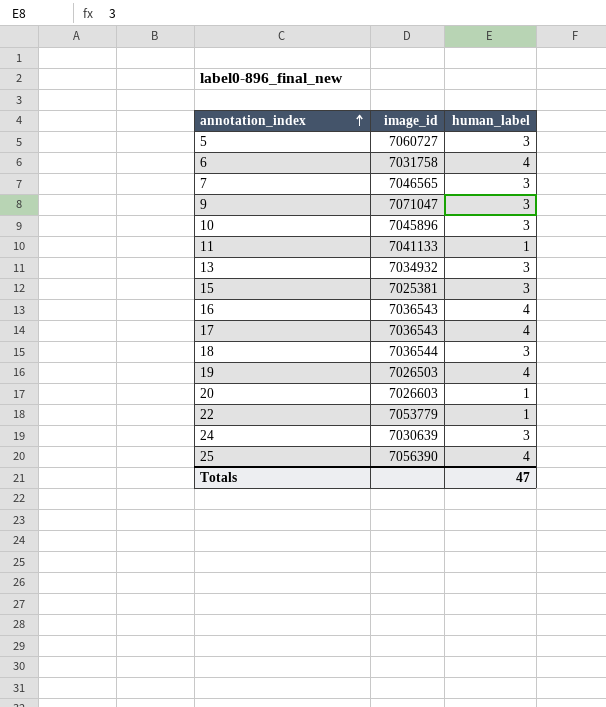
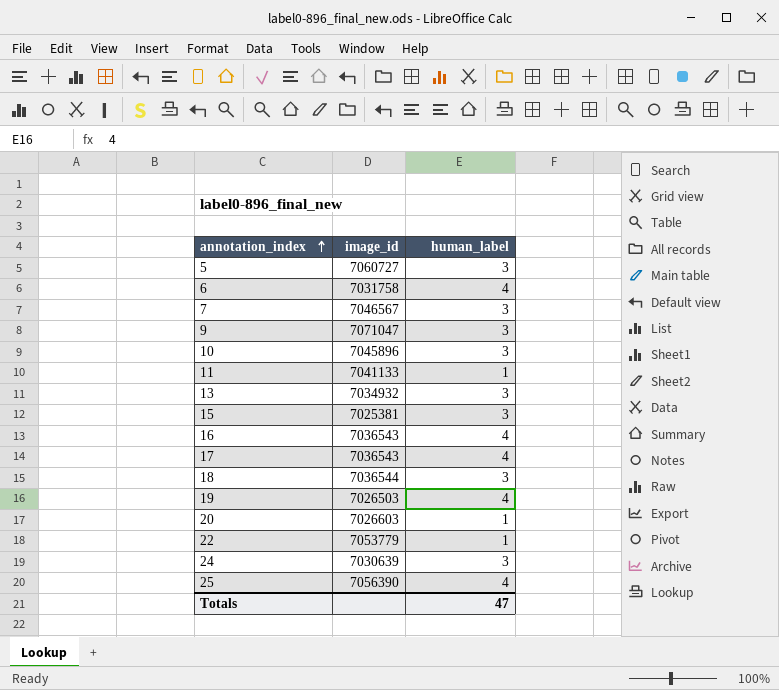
7 | image_id: 7046565 -> 7046567

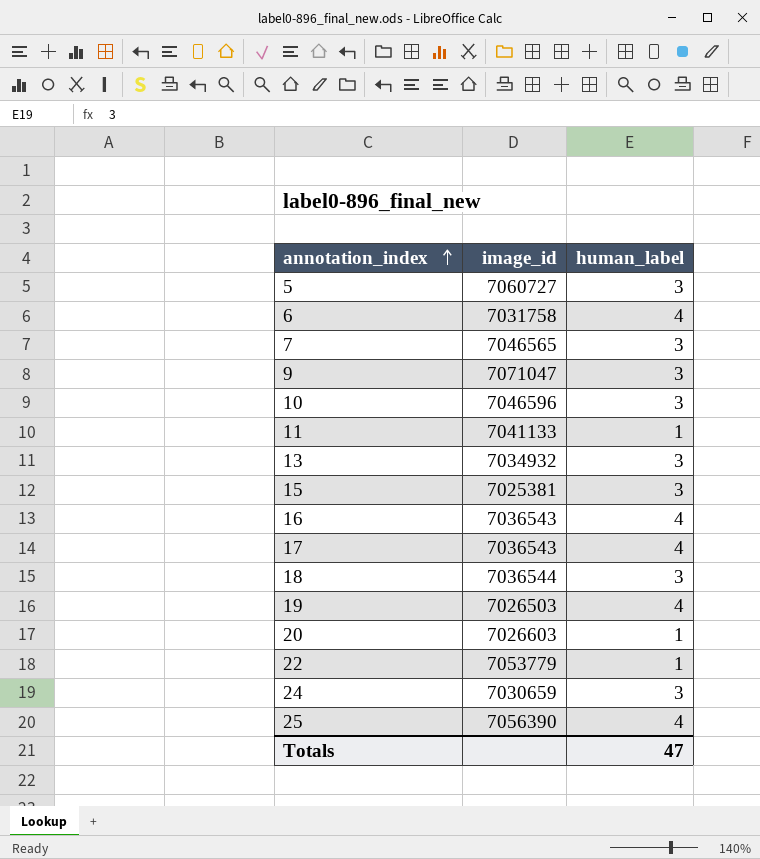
7 | image_id: 7046567 -> 7046565
10 | image_id: 7045896 -> 7046596
24 | image_id: 7030639 -> 7030659

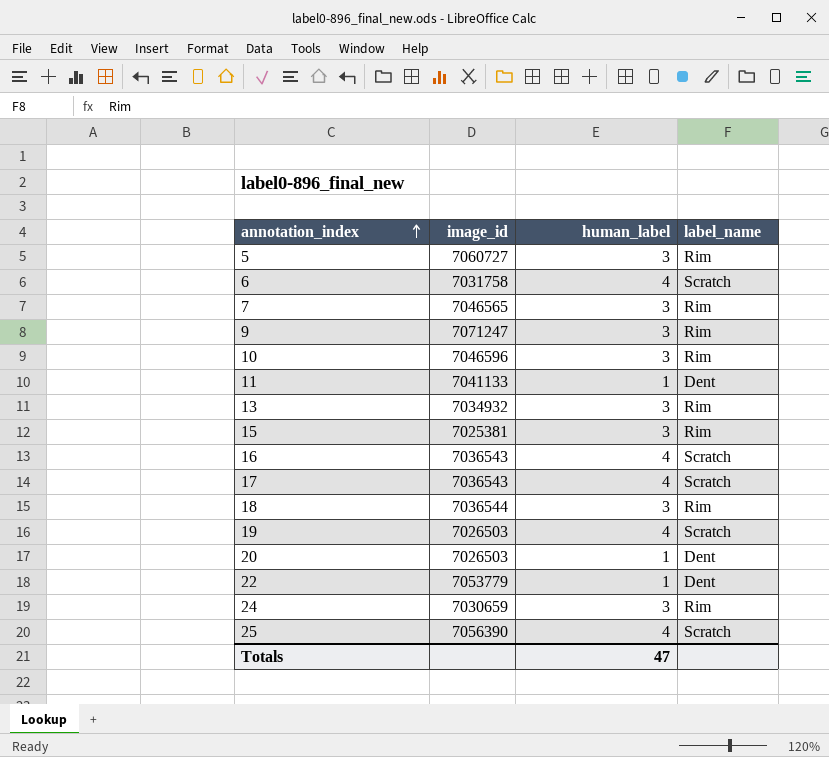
column label_name | position: none -> 4
9 | image_id: 7071047 -> 7071247
20 | image_id: 7026603 -> 7026503

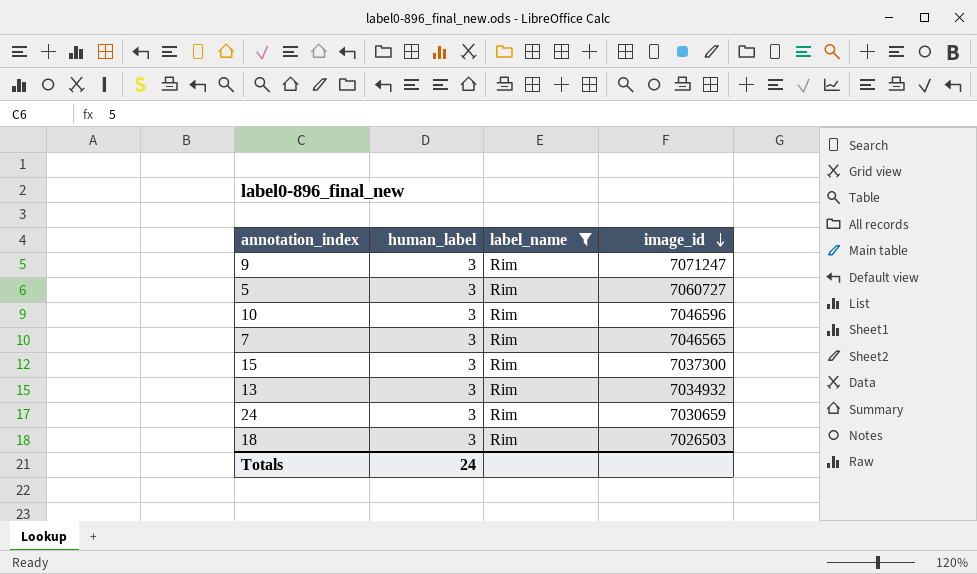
filter: none -> label_name = Rim
row order: annotation_index ascending -> image_id descending
column image_id | position: 2 -> 4
15 | image_id: 7025381 -> 7037300
18 | image_id: 7036544 -> 7026503
Totals | human_label: 47 -> 24

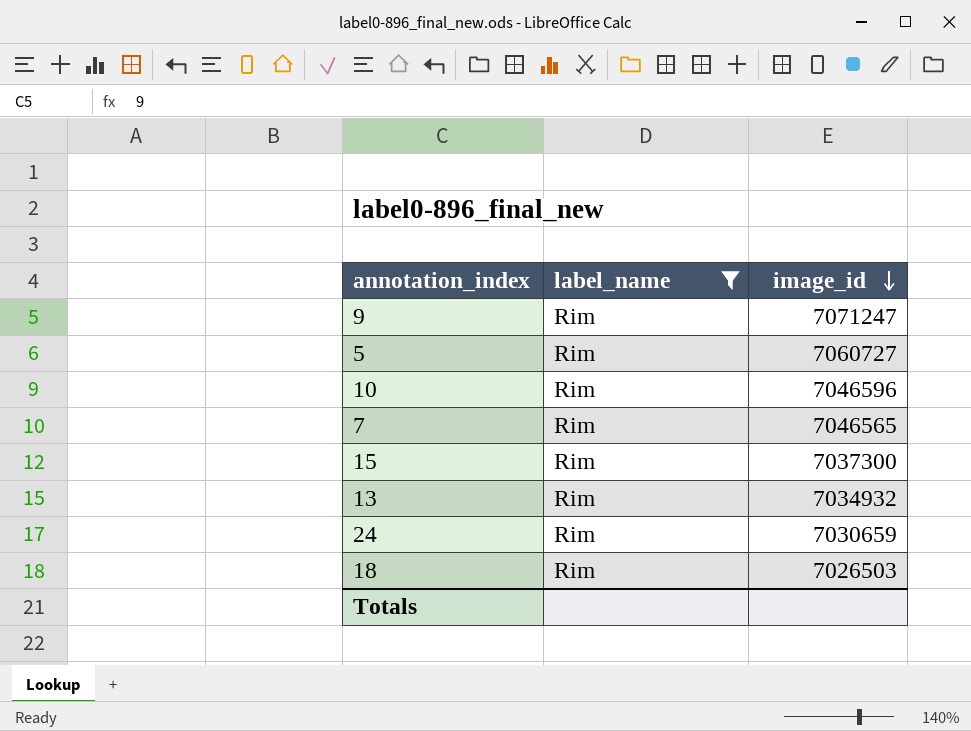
column human_label | position: 2 -> none

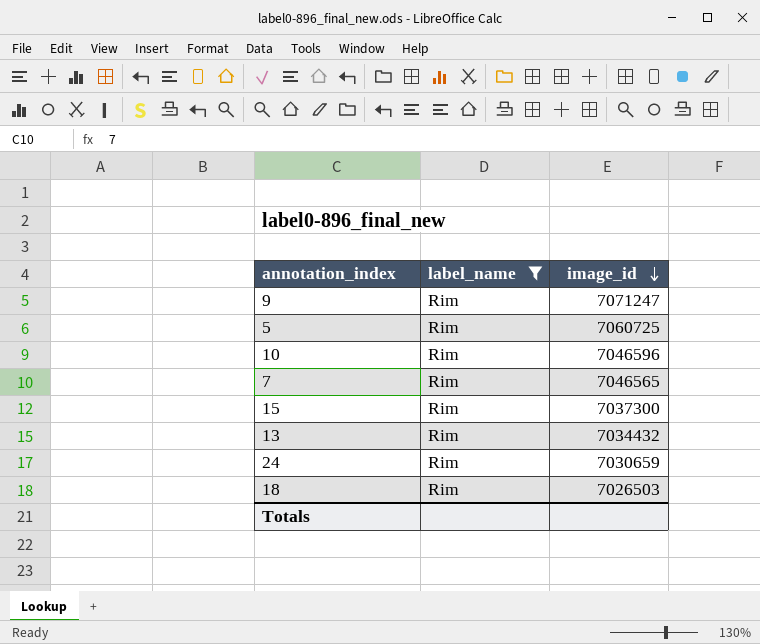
5 | image_id: 7060727 -> 7060725
13 | image_id: 7034932 -> 7034432

